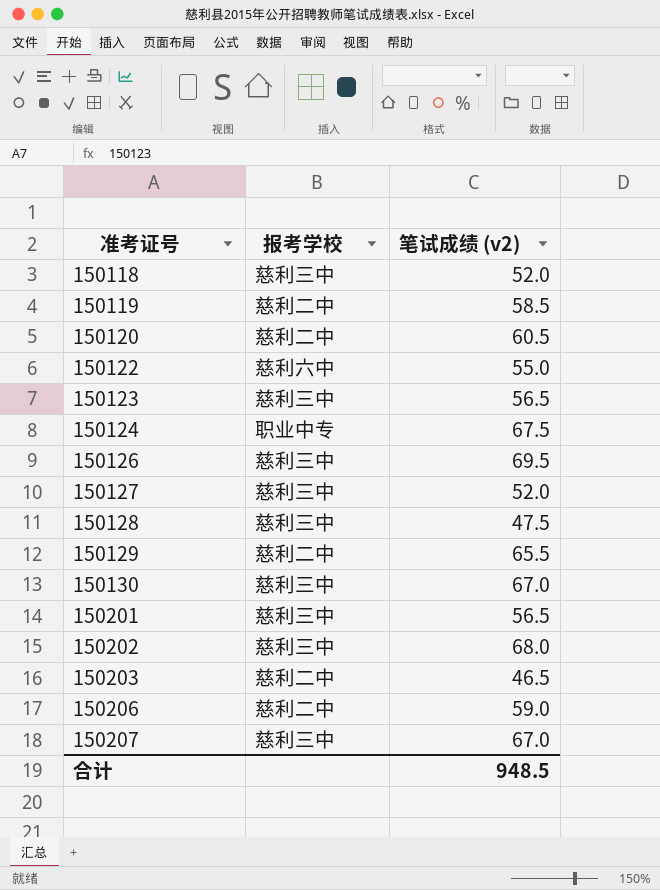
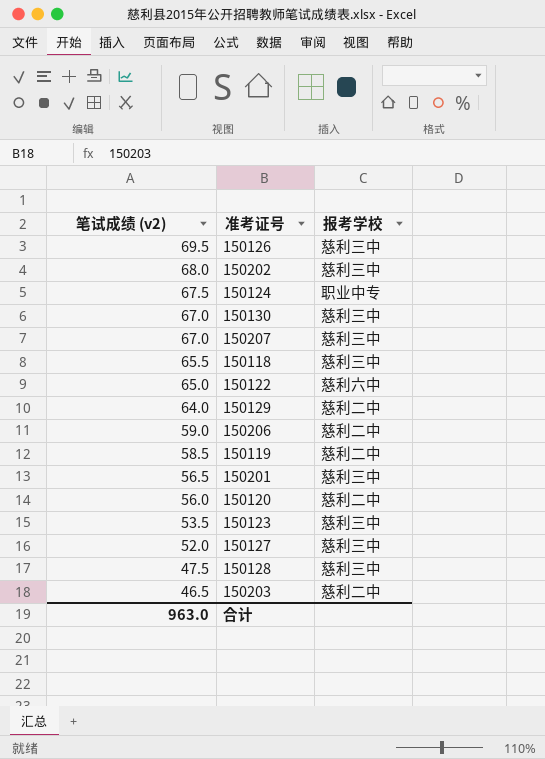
row order: 准考证号 ascending -> 笔试成绩 (v2) descending
column 笔试成绩 (v2) | position: 3 -> 1
150118 | 笔试成绩 (v2): 52.0 -> 65.5
150122 | 笔试成绩 (v2): 55.0 -> 65.0
150129 | 笔试成绩 (v2): 65.5 -> 64.0
150120 | 笔试成绩 (v2): 60.5 -> 56.0
150123 | 笔试成绩 (v2): 56.5 -> 53.5
合计 | 笔试成绩 (v2): 948.5 -> 963.0

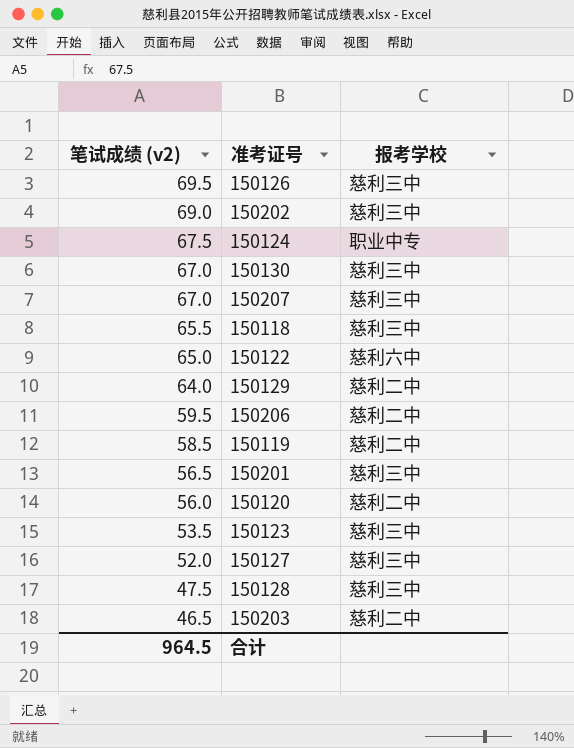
150202 | 笔试成绩 (v2): 68.0 -> 69.0
150206 | 笔试成绩 (v2): 59.0 -> 59.5
合计 | 笔试成绩 (v2): 963.0 -> 964.5

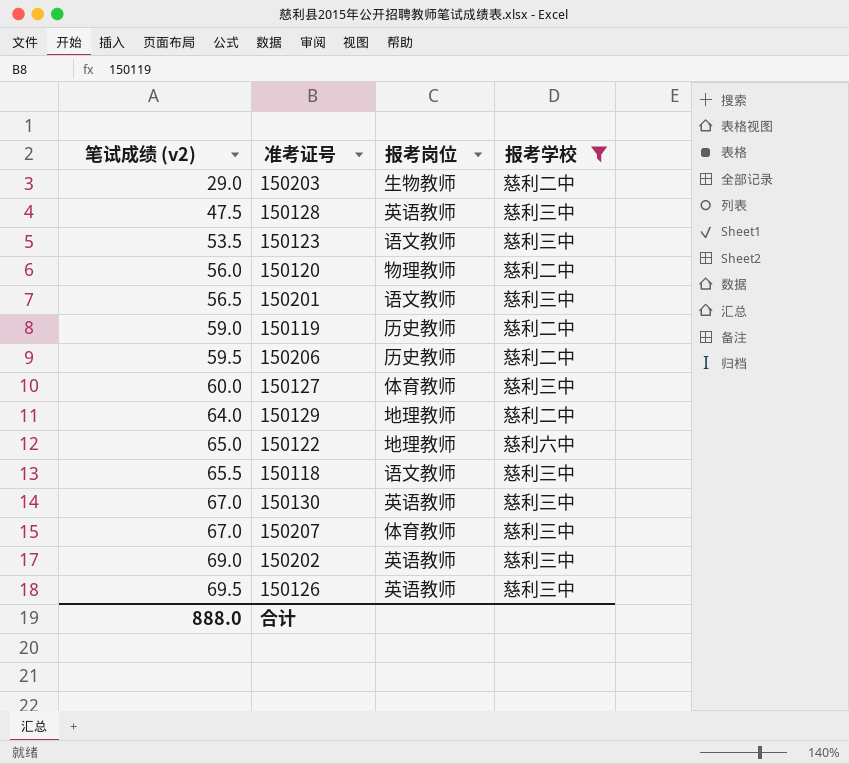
filter: none -> 报考学校 != 职业中专
row order: 笔试成绩 (v2) descending -> 笔试成绩 (v2) ascending
column 报考岗位 | position: none -> 3
150203 | 笔试成绩 (v2): 46.5 -> 29.0
150119 | 笔试成绩 (v2): 58.5 -> 59.0
150127 | 笔试成绩 (v2): 52.0 -> 60.0
合计 | 笔试成绩 (v2): 964.5 -> 888.0

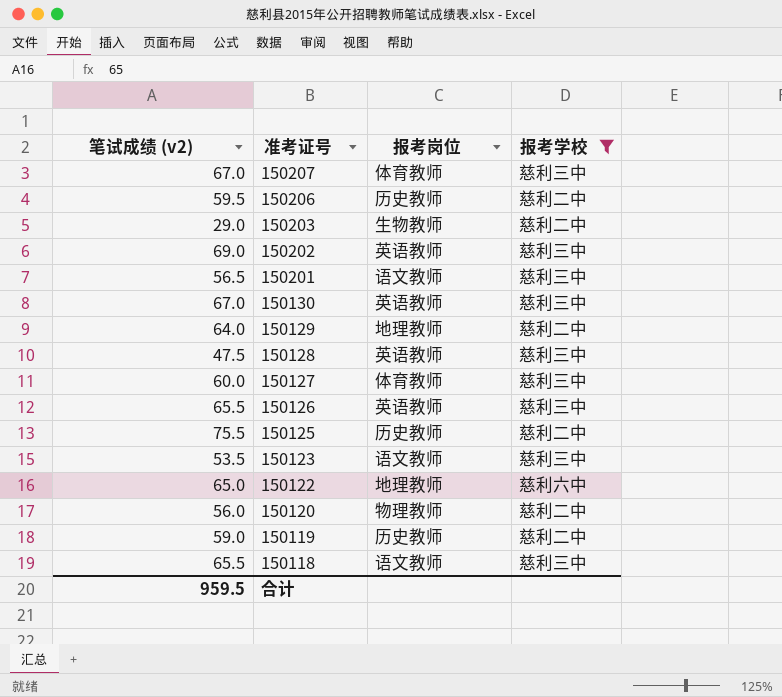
row order: 笔试成绩 (v2) ascending -> 准考证号 descending
150126 | 笔试成绩 (v2): 69.5 -> 65.5
row 150125: none -> 75.5 | 历史教师 | 慈利二中
合计 | 笔试成绩 (v2): 888.0 -> 959.5

